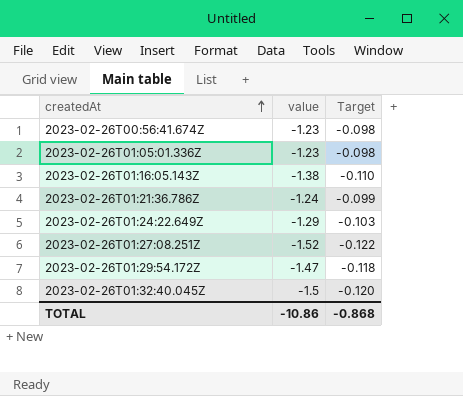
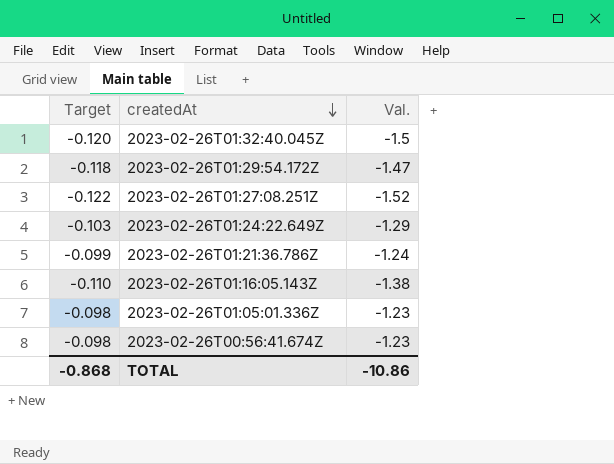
row order: createdAt ascending -> createdAt descending
column Target | position: 3 -> 1
column name: value -> Val.

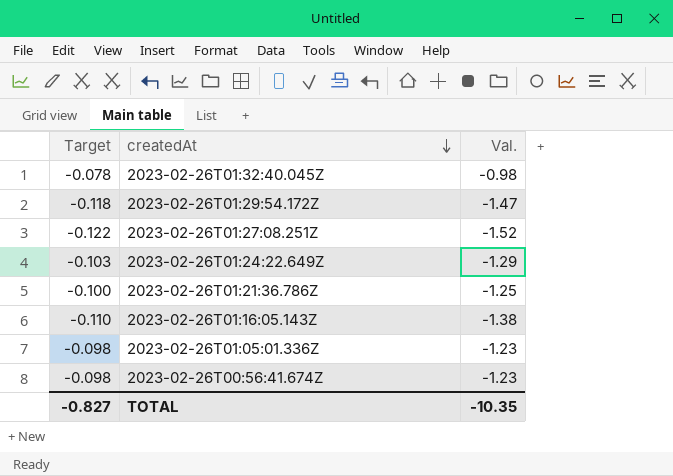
2023-02-26T01:32:40.045Z | Target: -0.120 -> -0.078
2023-02-26T01:32:40.045Z | Val.: -1.5 -> -0.98
2023-02-26T01:21:36.786Z | Target: -0.099 -> -0.100
2023-02-26T01:21:36.786Z | Val.: -1.24 -> -1.25
TOTAL | Target: -0.868 -> -0.827
TOTAL | Val.: -10.86 -> -10.35

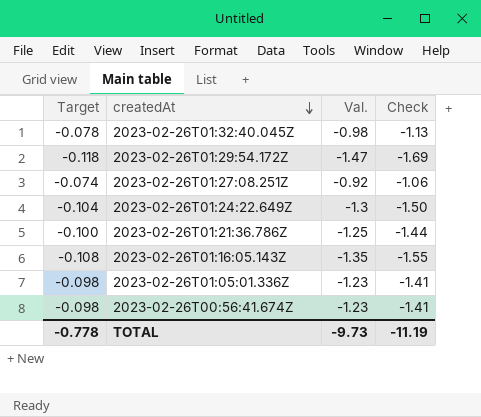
column Check | formula: none -> [Val.] * 1.15
2023-02-26T01:27:08.251Z | Target: -0.122 -> -0.074
2023-02-26T01:27:08.251Z | Val.: -1.52 -> -0.92
2023-02-26T01:24:22.649Z | Target: -0.103 -> -0.104
2023-02-26T01:24:22.649Z | Val.: -1.29 -> -1.3
2023-02-26T01:16:05.143Z | Target: -0.110 -> -0.108
2023-02-26T01:16:05.143Z | Val.: -1.38 -> -1.35
TOTAL | Target: -0.827 -> -0.778
TOTAL | Val.: -10.35 -> -9.73

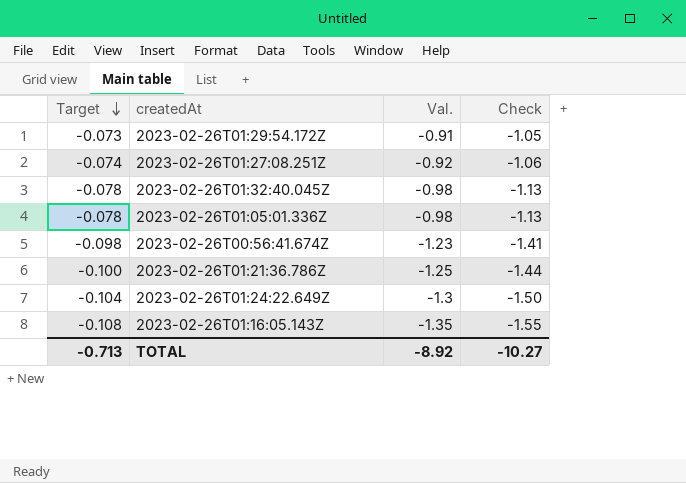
row order: createdAt descending -> Target descending
2023-02-26T01:29:54.172Z | Target: -0.118 -> -0.073
2023-02-26T01:29:54.172Z | Val.: -1.47 -> -0.91
2023-02-26T01:29:54.172Z | Check: -1.69 -> -1.05
2023-02-26T01:05:01.336Z | Target: -0.098 -> -0.078
2023-02-26T01:05:01.336Z | Val.: -1.23 -> -0.98
2023-02-26T01:05:01.336Z | Check: -1.41 -> -1.13
TOTAL | Target: -0.778 -> -0.713
TOTAL | Val.: -9.73 -> -8.92
TOTAL | Check: -11.19 -> -10.27

